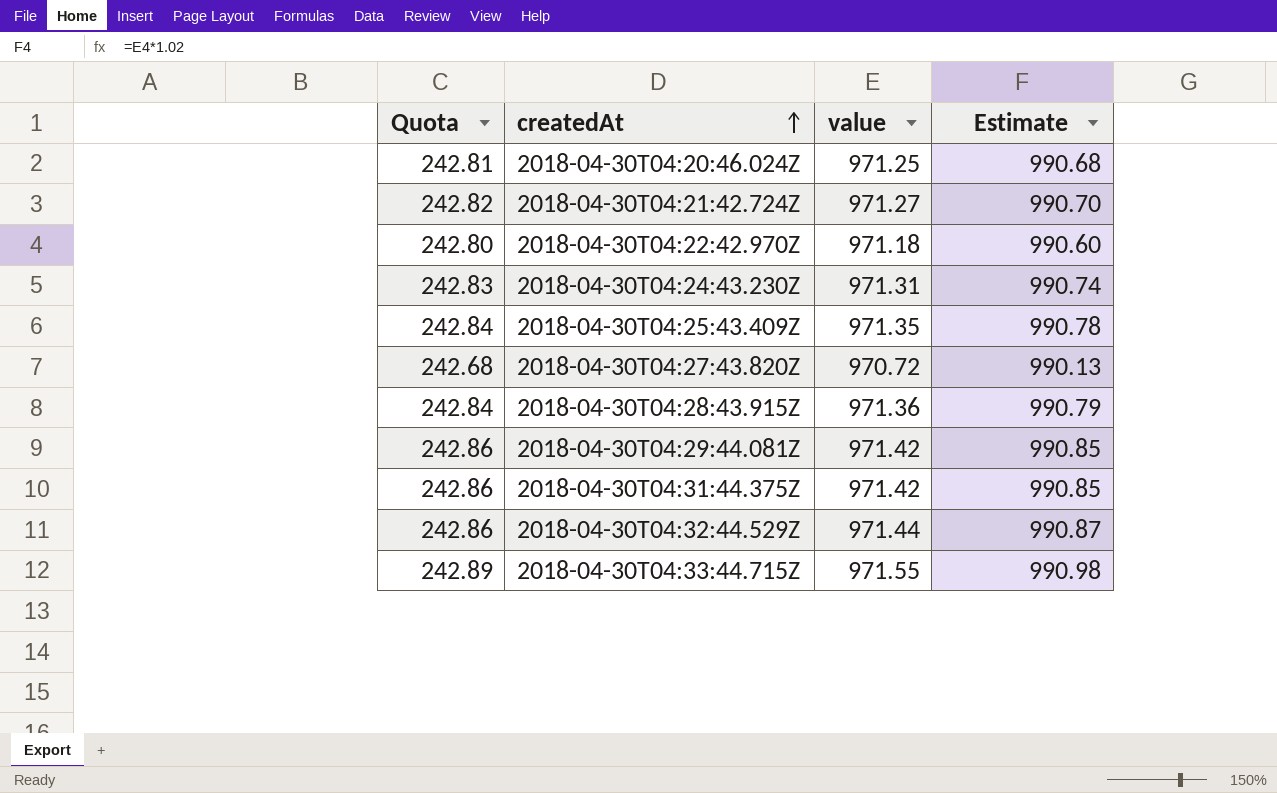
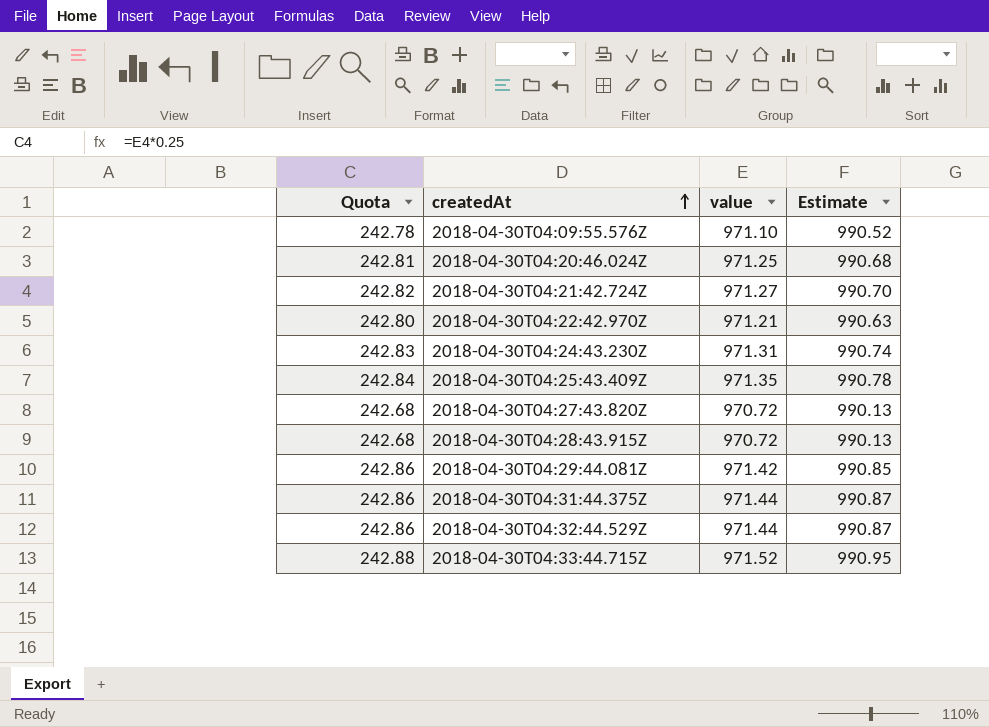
row 2018-04-30T04:09:55.576Z: none -> 242.78 | 971.10 | 990.52
2018-04-30T04:22:42.970Z | value: 971.18 -> 971.21
2018-04-30T04:22:42.970Z | Estimate: 990.60 -> 990.63
2018-04-30T04:28:43.915Z | Quota: 242.84 -> 242.68
2018-04-30T04:28:43.915Z | value: 971.36 -> 970.72
2018-04-30T04:28:43.915Z | Estimate: 990.79 -> 990.13
2018-04-30T04:31:44.375Z | value: 971.42 -> 971.44
2018-04-30T04:31:44.375Z | Estimate: 990.85 -> 990.87
2018-04-30T04:33:44.715Z | Quota: 242.89 -> 242.88
2018-04-30T04:33:44.715Z | value: 971.55 -> 971.52
2018-04-30T04:33:44.715Z | Estimate: 990.98 -> 990.95

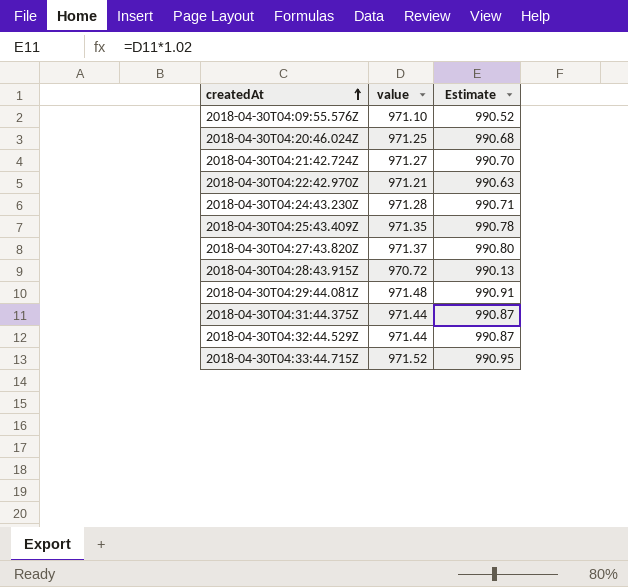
column Quota | formula: [value] * 0.25 -> none
2018-04-30T04:24:43.230Z | value: 971.31 -> 971.28
2018-04-30T04:24:43.230Z | Estimate: 990.74 -> 990.71
2018-04-30T04:27:43.820Z | value: 970.72 -> 971.37
2018-04-30T04:27:43.820Z | Estimate: 990.13 -> 990.80
2018-04-30T04:29:44.081Z | value: 971.42 -> 971.48
2018-04-30T04:29:44.081Z | Estimate: 990.85 -> 990.91

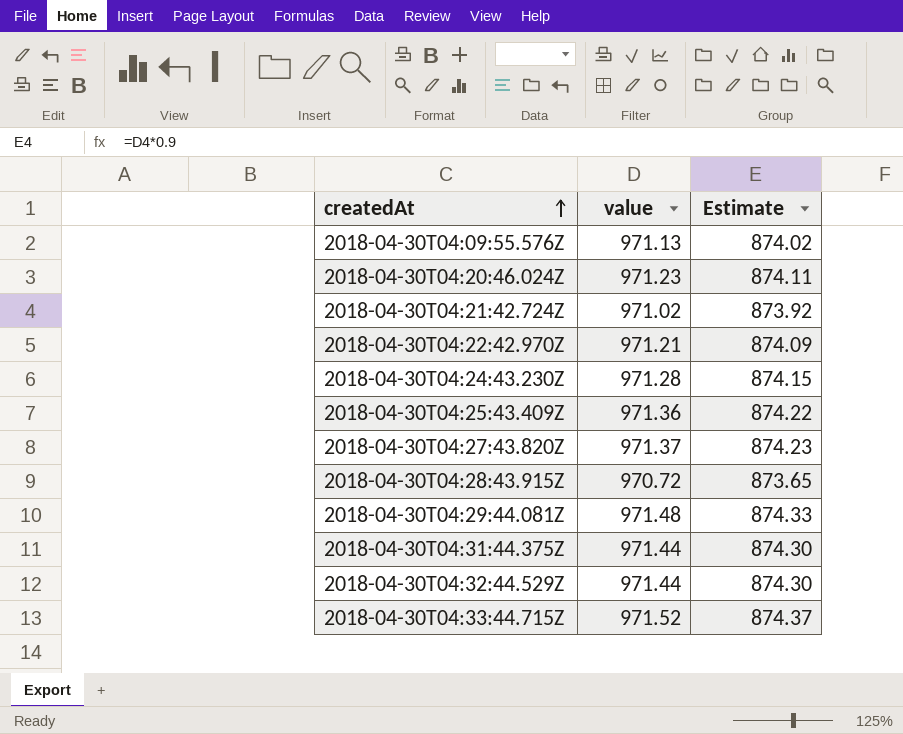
column Estimate | formula: [value] * 1.02 -> [value] * 0.9
2018-04-30T04:09:55.576Z | value: 971.10 -> 971.13
2018-04-30T04:20:46.024Z | value: 971.25 -> 971.23
2018-04-30T04:21:42.724Z | value: 971.27 -> 971.02
2018-04-30T04:25:43.409Z | value: 971.35 -> 971.36

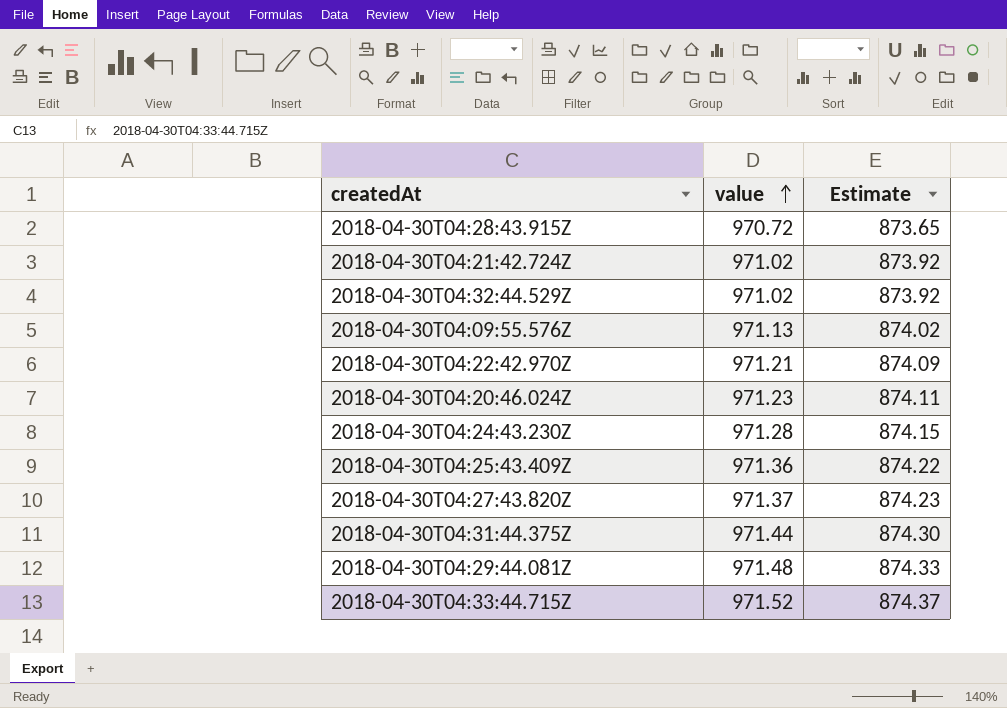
row order: createdAt ascending -> value ascending
2018-04-30T04:32:44.529Z | value: 971.44 -> 971.02
2018-04-30T04:32:44.529Z | Estimate: 874.30 -> 873.92

